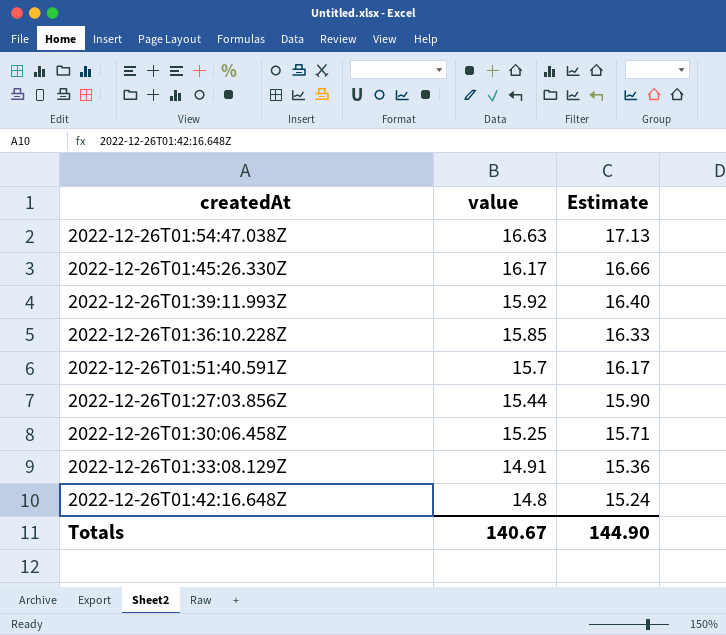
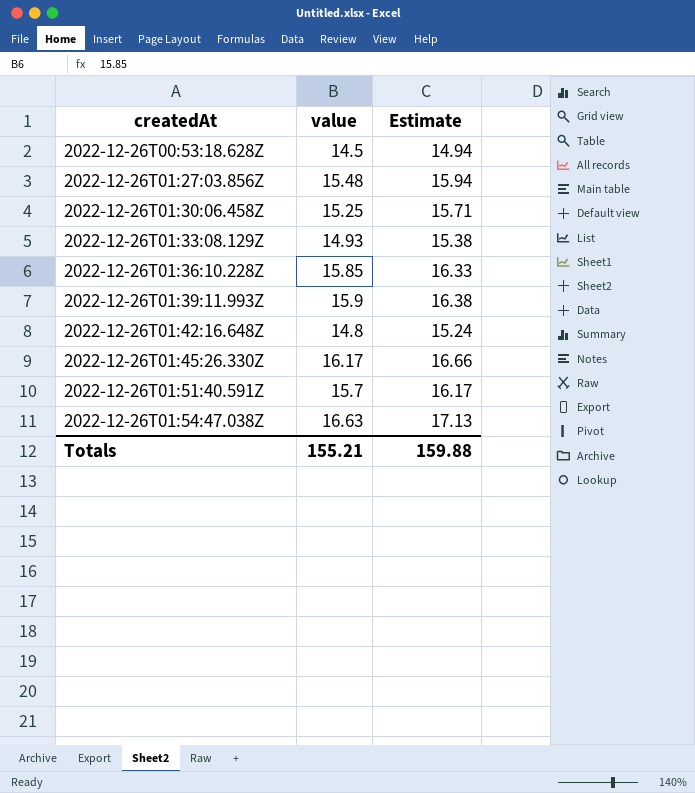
row order: value descending -> createdAt ascending
row 2022-12-26T00:53:18.628Z: none -> 14.5 | 14.94
2022-12-26T01:27:03.856Z | value: 15.44 -> 15.48
2022-12-26T01:27:03.856Z | Estimate: 15.90 -> 15.94
2022-12-26T01:33:08.129Z | value: 14.91 -> 14.93
2022-12-26T01:33:08.129Z | Estimate: 15.36 -> 15.38
2022-12-26T01:39:11.993Z | value: 15.92 -> 15.9
2022-12-26T01:39:11.993Z | Estimate: 16.40 -> 16.38
Totals | value: 140.67 -> 155.21
Totals | Estimate: 144.90 -> 159.88

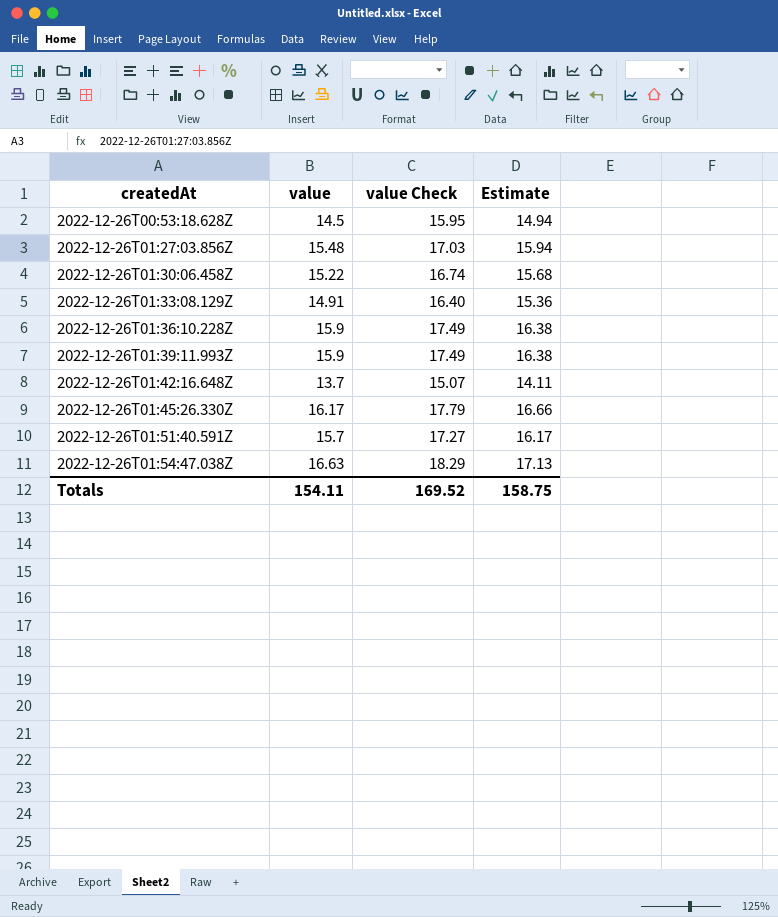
column value Check | formula: none -> [value] * 1.1
2022-12-26T01:30:06.458Z | value: 15.25 -> 15.22
2022-12-26T01:30:06.458Z | Estimate: 15.71 -> 15.68
2022-12-26T01:33:08.129Z | value: 14.93 -> 14.91
2022-12-26T01:33:08.129Z | Estimate: 15.38 -> 15.36
2022-12-26T01:36:10.228Z | value: 15.85 -> 15.9
2022-12-26T01:36:10.228Z | Estimate: 16.33 -> 16.38
2022-12-26T01:42:16.648Z | value: 14.8 -> 13.7
2022-12-26T01:42:16.648Z | Estimate: 15.24 -> 14.11
Totals | value: 155.21 -> 154.11
Totals | Estimate: 159.88 -> 158.75

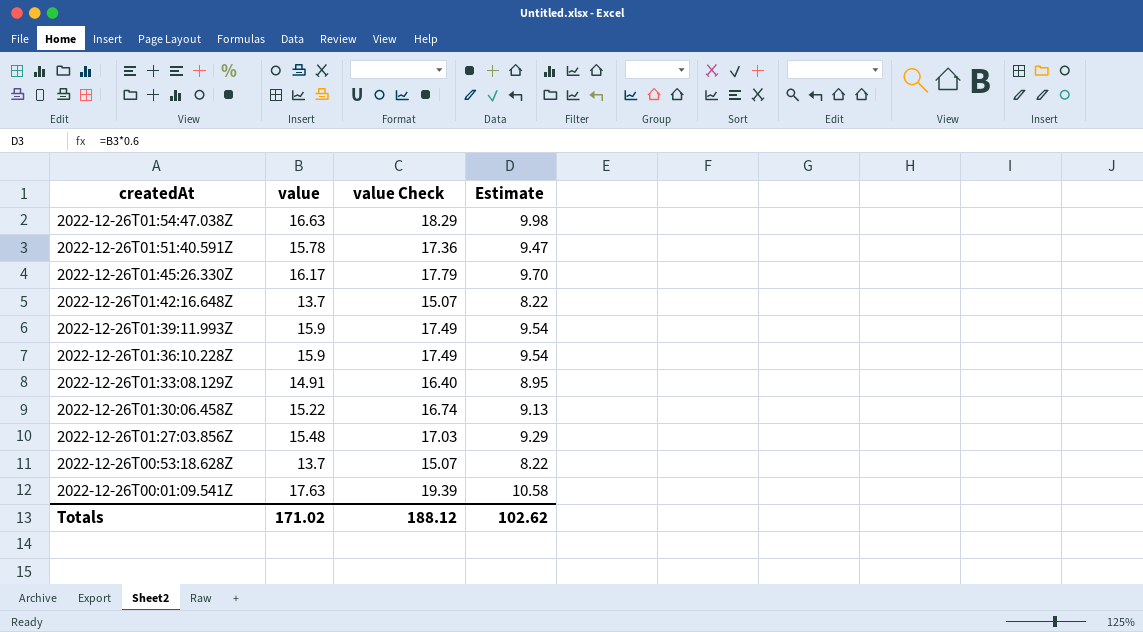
row order: createdAt ascending -> createdAt descending
column Estimate | formula: [value] * 1.03 -> [value] * 0.6
2022-12-26T01:51:40.591Z | value: 15.7 -> 15.78
2022-12-26T01:51:40.591Z | value Check: 17.27 -> 17.36
2022-12-26T00:53:18.628Z | value: 14.5 -> 13.7
2022-12-26T00:53:18.628Z | value Check: 15.95 -> 15.07
row 2022-12-26T00:01:09.541Z: none -> 17.63 | 19.39 | 10.58
Totals | value: 154.11 -> 171.02
Totals | value Check: 169.52 -> 188.12
Totals | Estimate: 158.75 -> 102.62

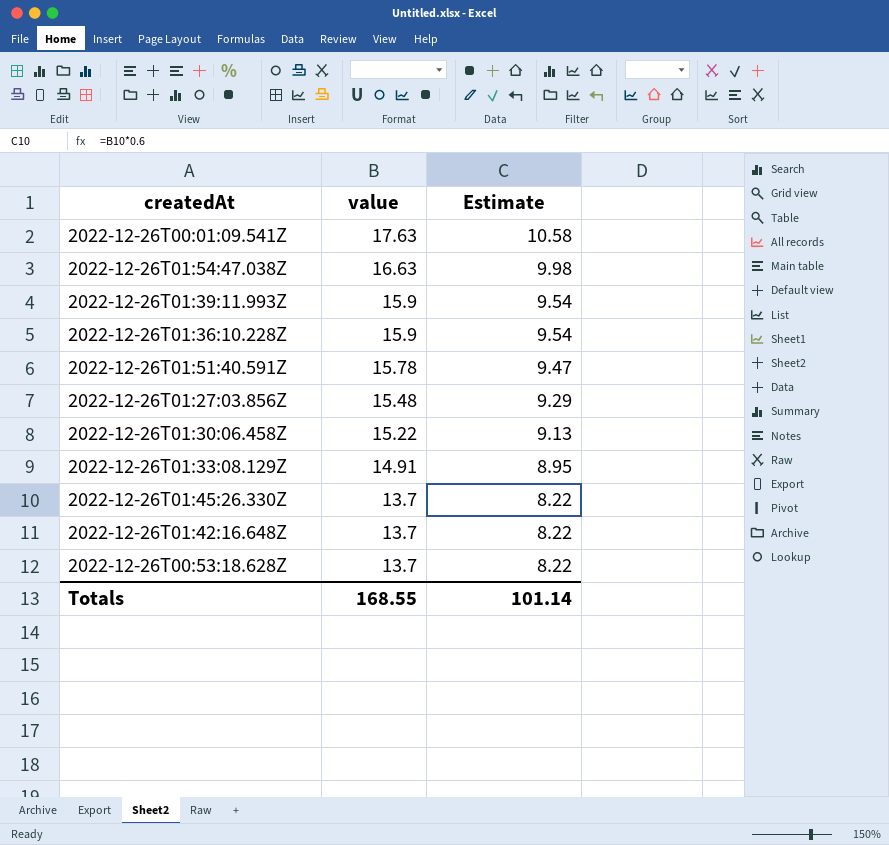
row order: createdAt descending -> value descending
column value Check | formula: [value] * 1.1 -> none
2022-12-26T01:45:26.330Z | value: 16.17 -> 13.7
2022-12-26T01:45:26.330Z | Estimate: 9.70 -> 8.22
Totals | value: 171.02 -> 168.55
Totals | Estimate: 102.62 -> 101.14

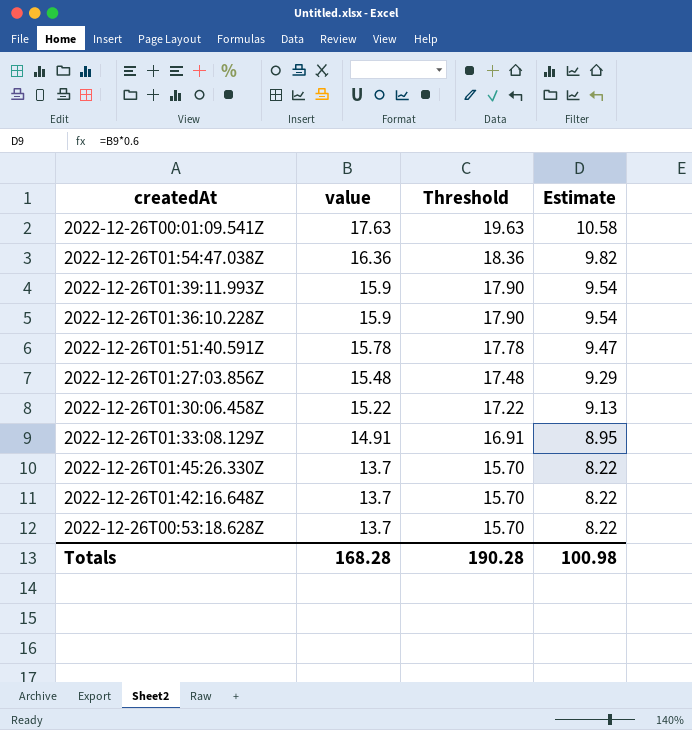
column Threshold | formula: none -> [value] + 2
2022-12-26T01:54:47.038Z | value: 16.63 -> 16.36
2022-12-26T01:54:47.038Z | Estimate: 9.98 -> 9.82
Totals | value: 168.55 -> 168.28
Totals | Estimate: 101.14 -> 100.98

